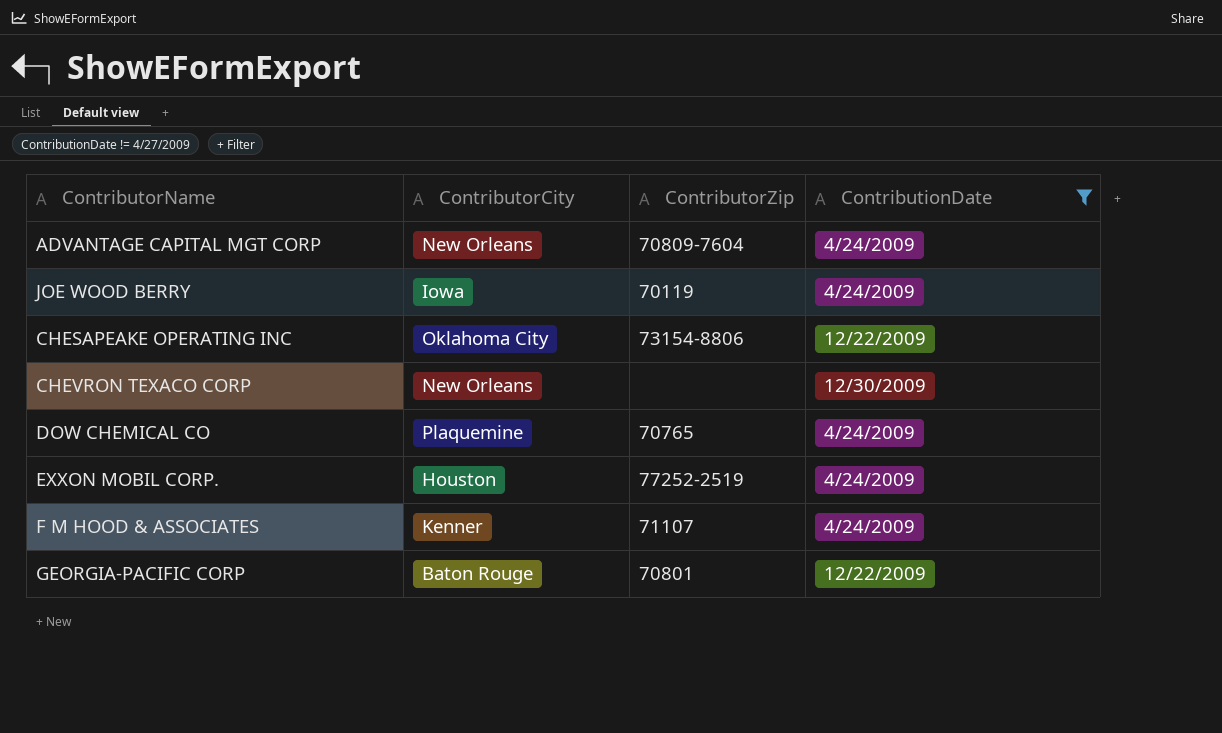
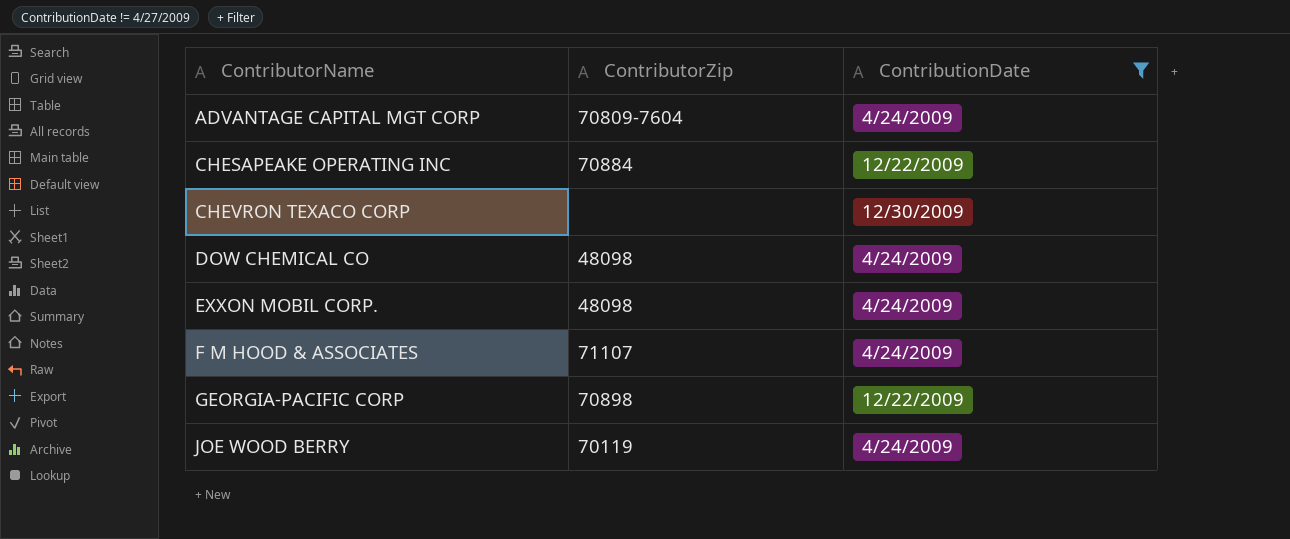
row order: none -> ContributorName ascending
column ContributorCity | position: 2 -> none
CHESAPEAKE OPERATING INC | ContributorZip: 73154-8806 -> 70884
DOW CHEMICAL CO | ContributorZip: 70765 -> 48098
EXXON MOBIL CORP. | ContributorZip: 77252-2519 -> 48098
GEORGIA-PACIFIC CORP | ContributorZip: 70801 -> 70898

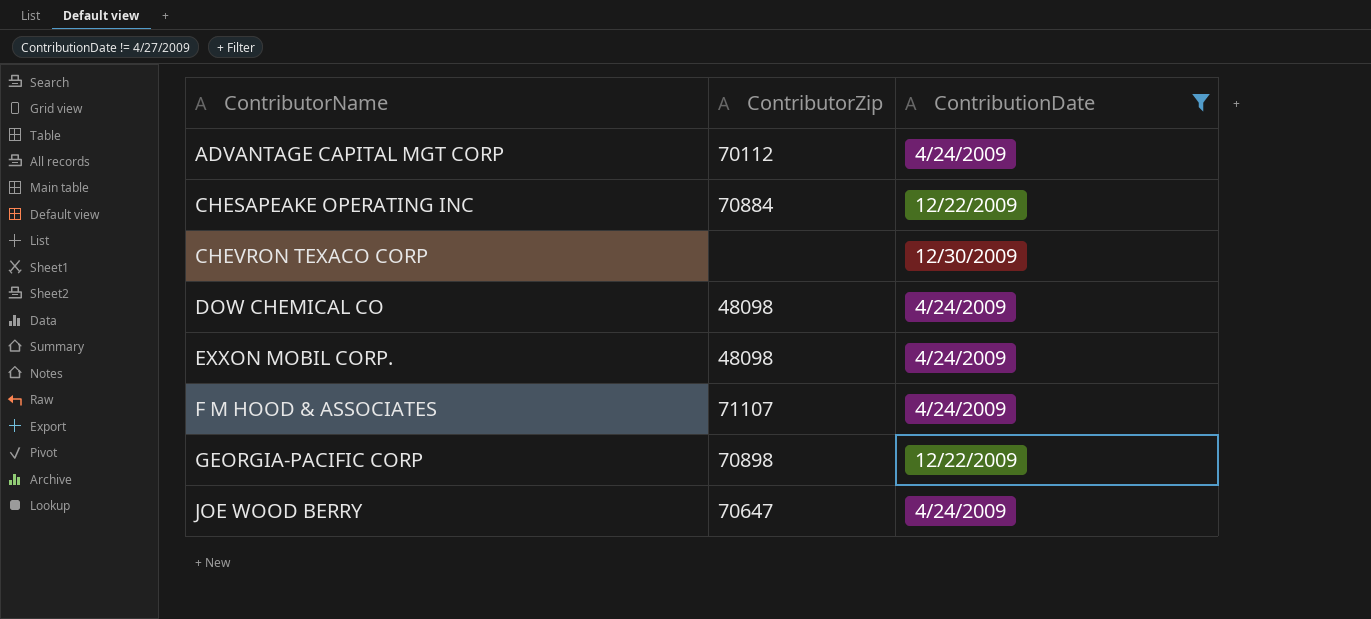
ADVANTAGE CAPITAL MGT CORP | ContributorZip: 70809-7604 -> 70112
JOE WOOD BERRY | ContributorZip: 70119 -> 70647

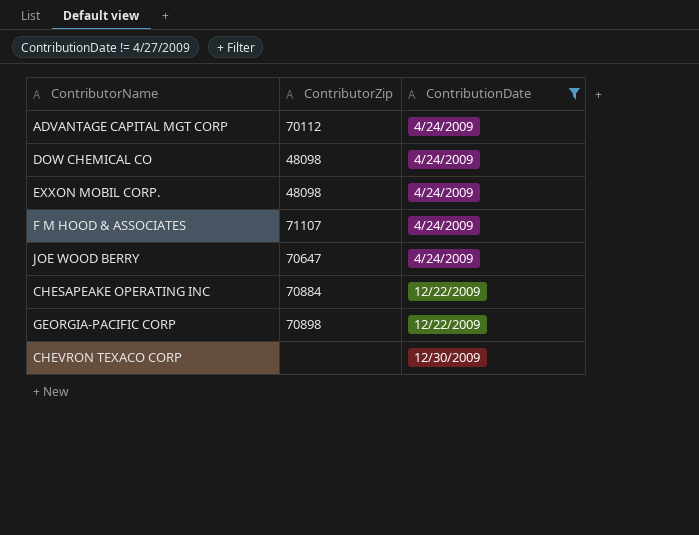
row order: ContributorName ascending -> ContributionDate ascending

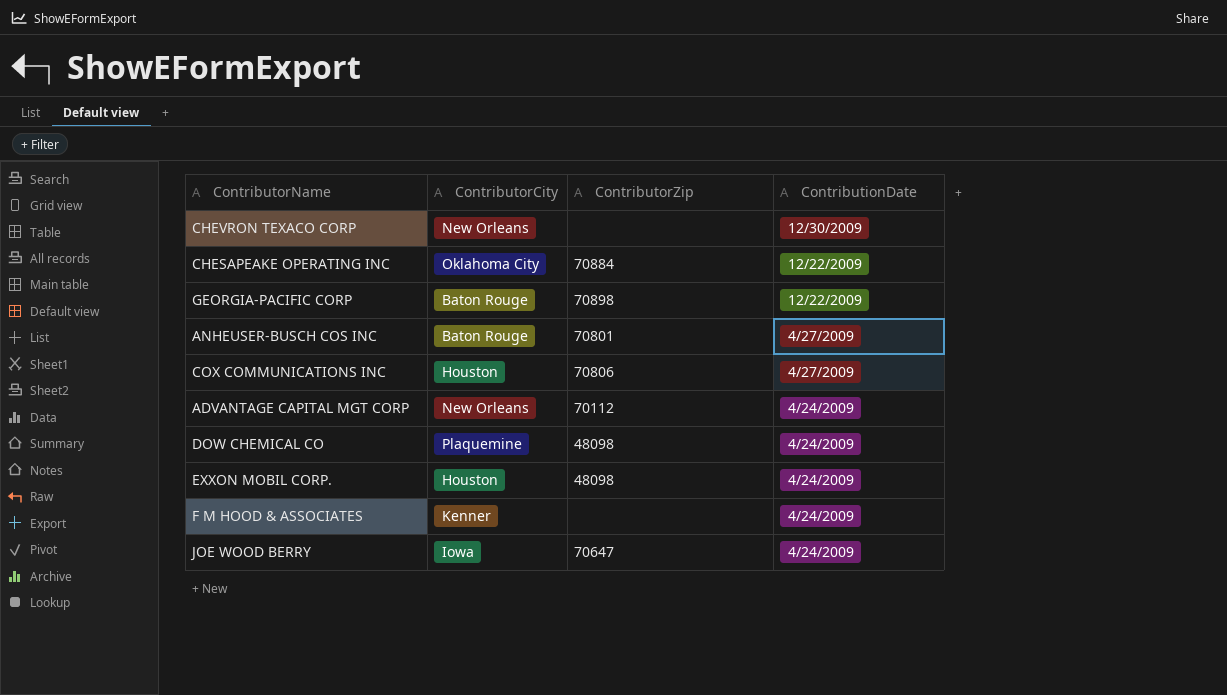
filter: ContributionDate != 4/27/2009 -> none
row order: ContributionDate ascending -> ContributionDate descending
column ContributorCity | position: none -> 2
F M HOOD & ASSOCIATES | ContributorZip: 71107 -> none

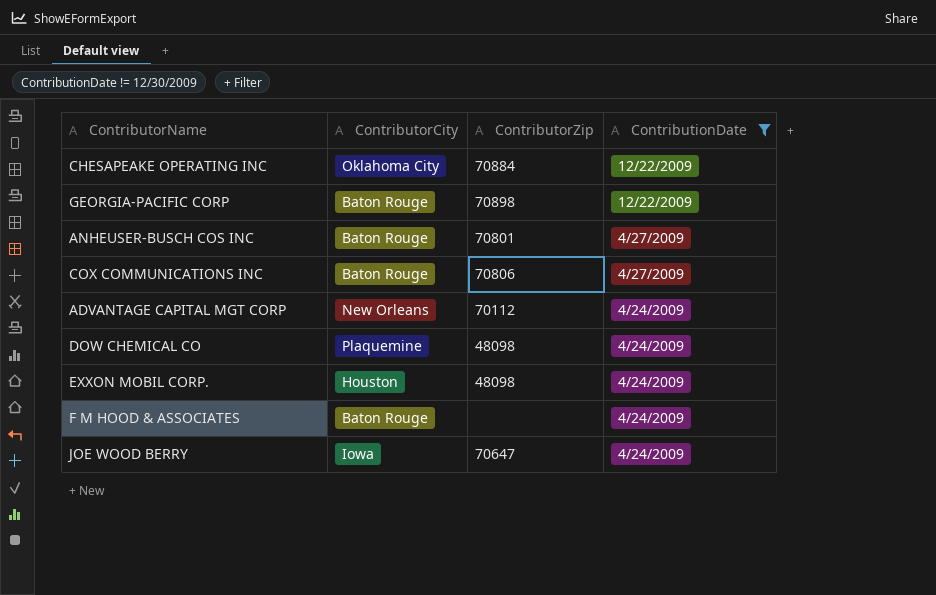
filter: none -> ContributionDate != 12/30/2009
COX COMMUNICATIONS INC | ContributorCity: Houston -> Baton Rouge
F M HOOD & ASSOCIATES | ContributorCity: Kenner -> Baton Rouge

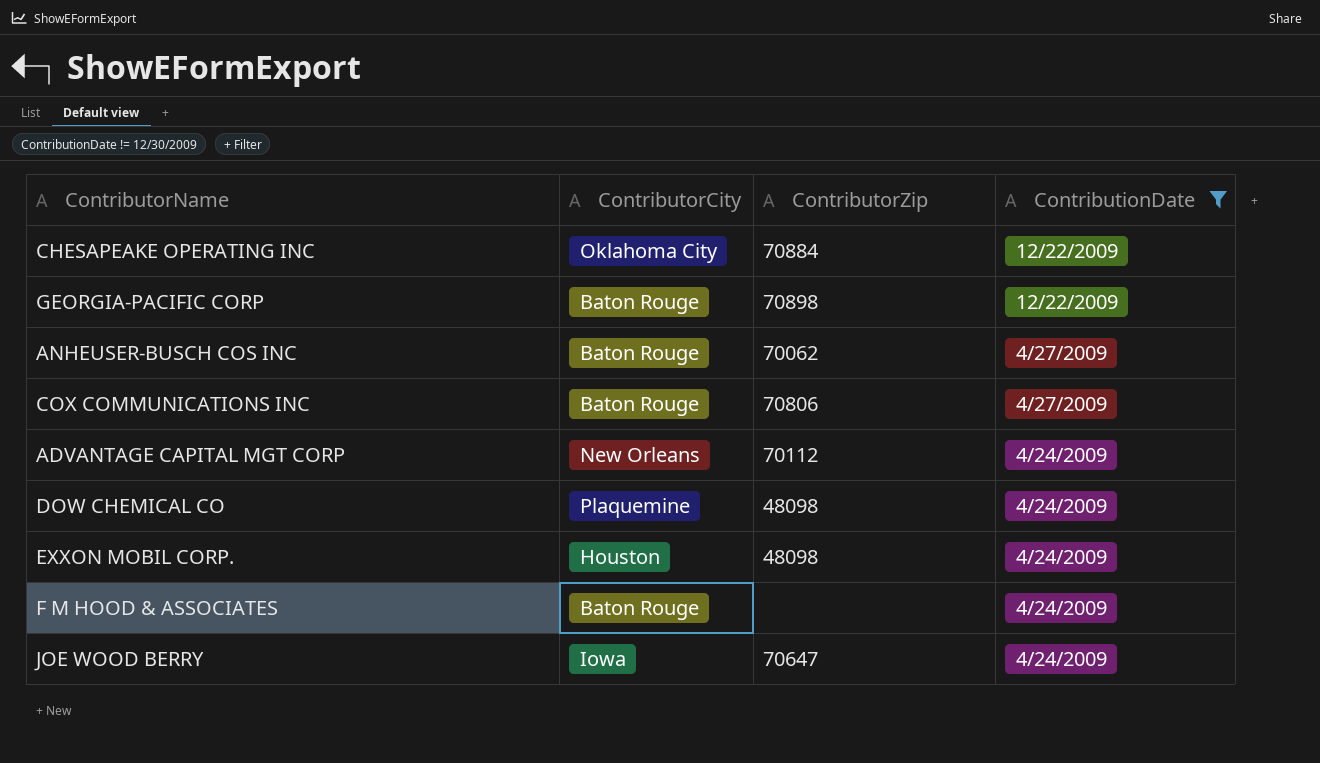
ANHEUSER-BUSCH COS INC | ContributorZip: 70801 -> 70062

